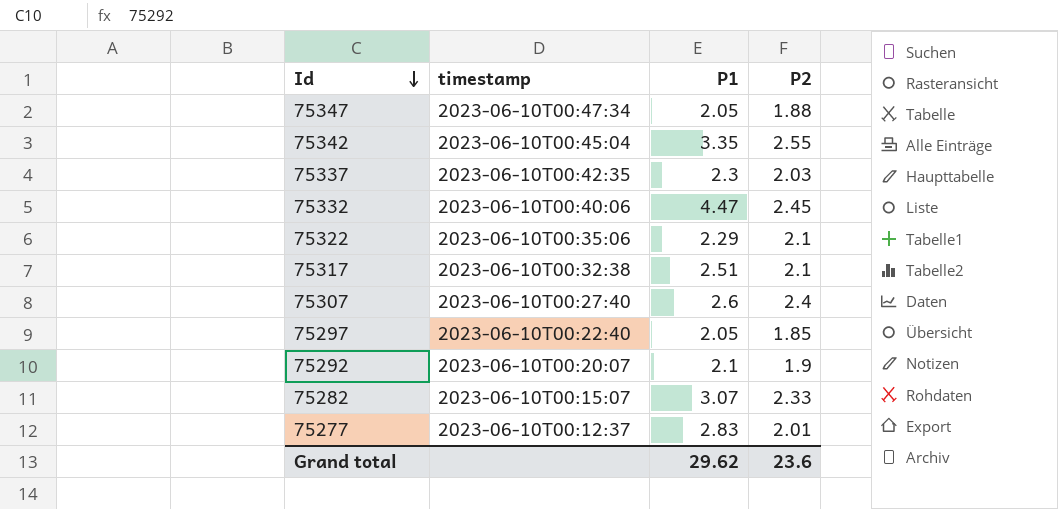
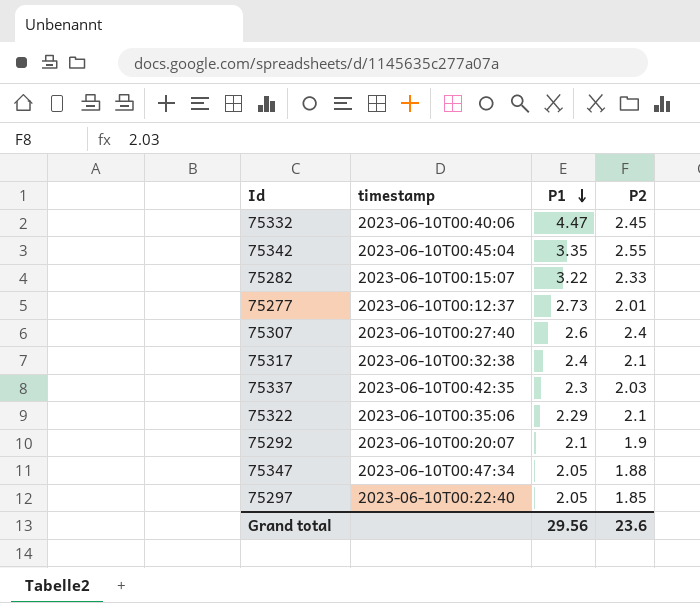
row order: Id descending -> P1 descending
75282 | P1: 3.07 -> 3.22
75277 | P1: 2.83 -> 2.73
75317 | P1: 2.51 -> 2.4
Grand total | P1: 29.62 -> 29.56

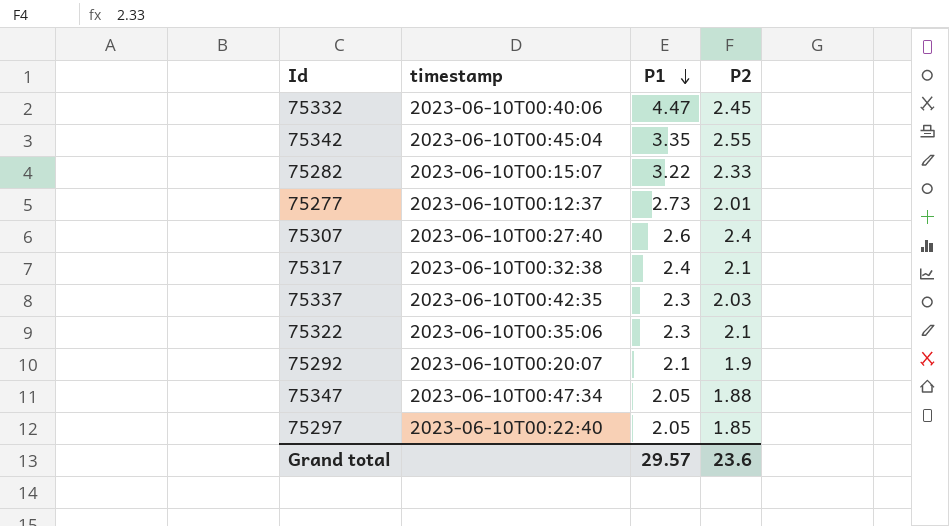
75322 | P1: 2.29 -> 2.3
Grand total | P1: 29.56 -> 29.57

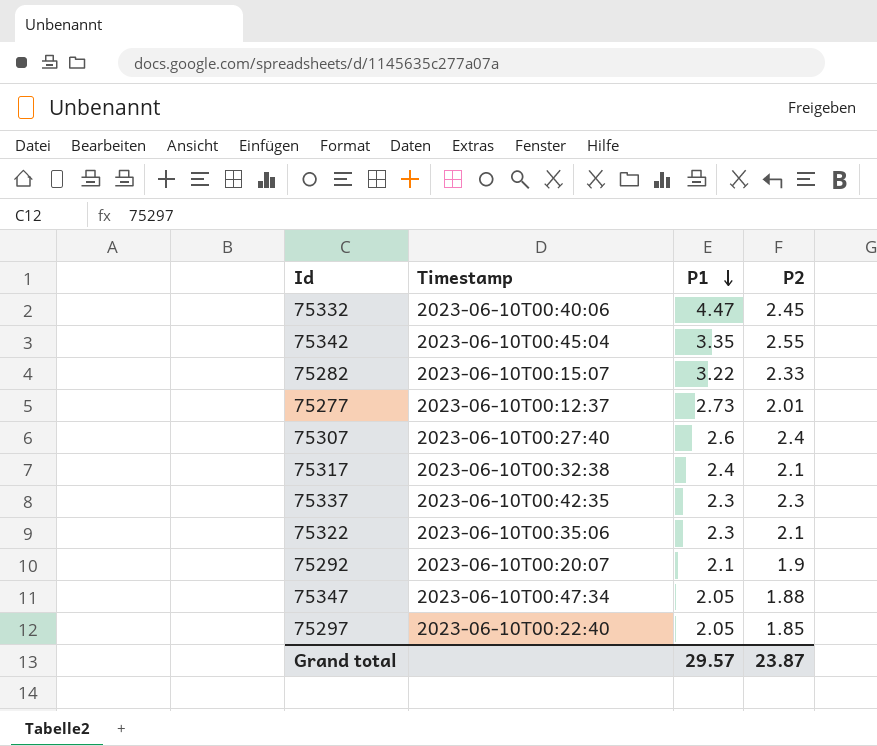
column name: timestamp -> Timestamp
75337 | P2: 2.03 -> 2.3
Grand total | P2: 23.6 -> 23.87

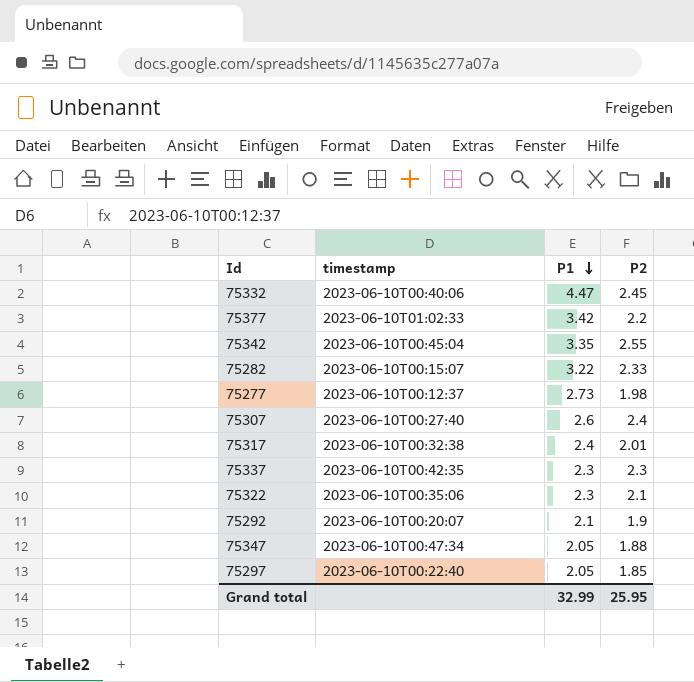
column name: Timestamp -> timestamp
row 75377: none -> 2023-06-10T01:02:33 | 3.42 | 2.2
75277 | P2: 2.01 -> 1.98
75317 | P2: 2.1 -> 2.01
Grand total | P1: 29.57 -> 32.99
Grand total | P2: 23.87 -> 25.95

